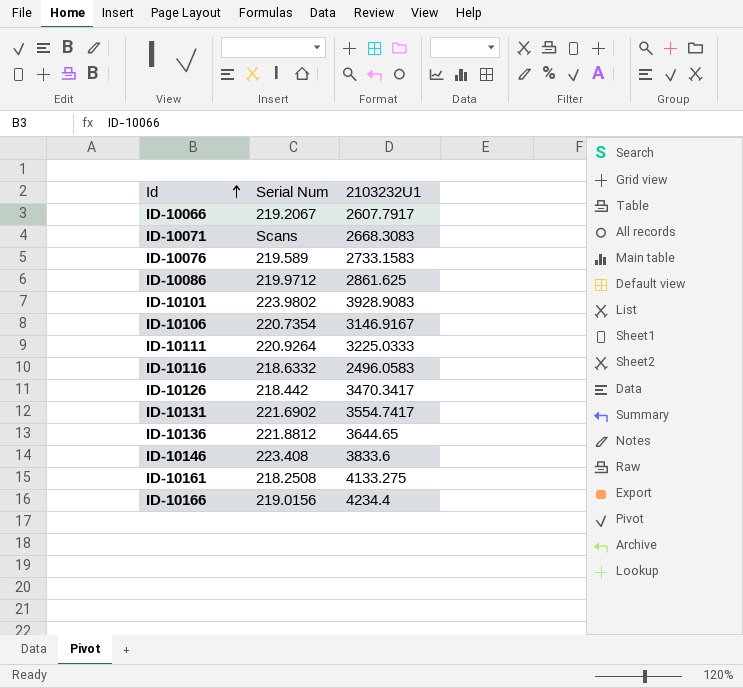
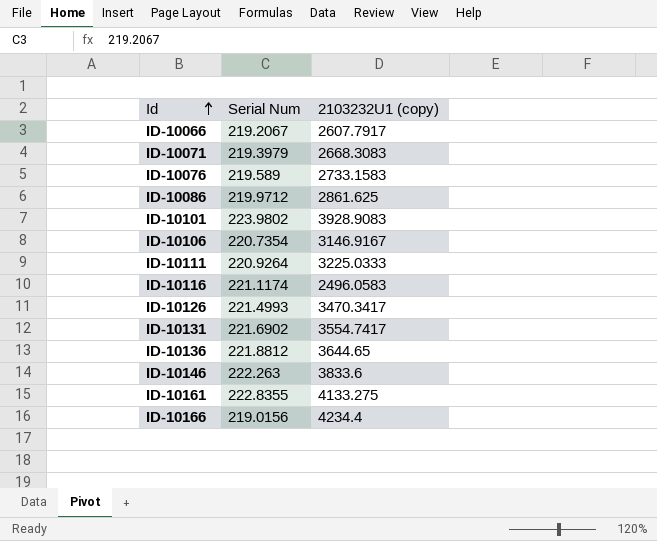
column name: 2103232U1 -> 2103232U1 (copy)
ID-10071 | Serial Num: Scans -> 219.3979
ID-10116 | Serial Num: 218.6332 -> 221.1174
ID-10126 | Serial Num: 218.442 -> 221.4993
ID-10146 | Serial Num: 223.408 -> 222.263
ID-10161 | Serial Num: 218.2508 -> 222.8355

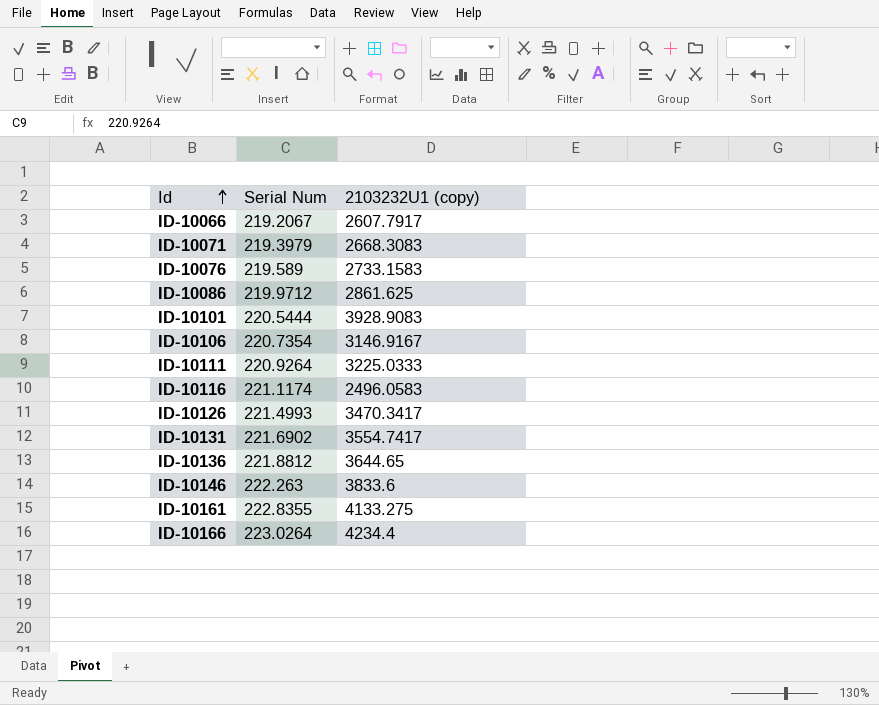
ID-10101 | Serial Num: 223.9802 -> 220.5444
ID-10166 | Serial Num: 219.0156 -> 223.0264

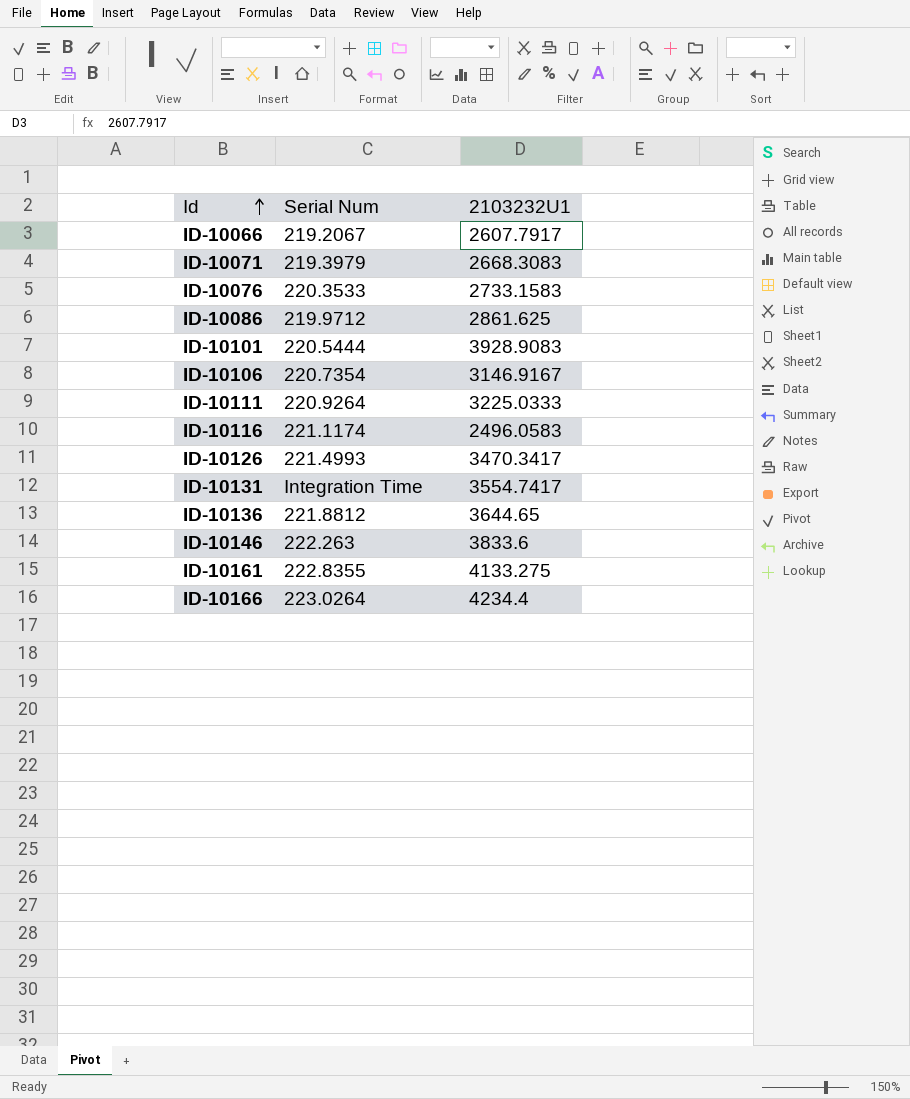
column name: 2103232U1 (copy) -> 2103232U1
ID-10076 | Serial Num: 219.589 -> 220.3533
ID-10131 | Serial Num: 221.6902 -> Integration Time

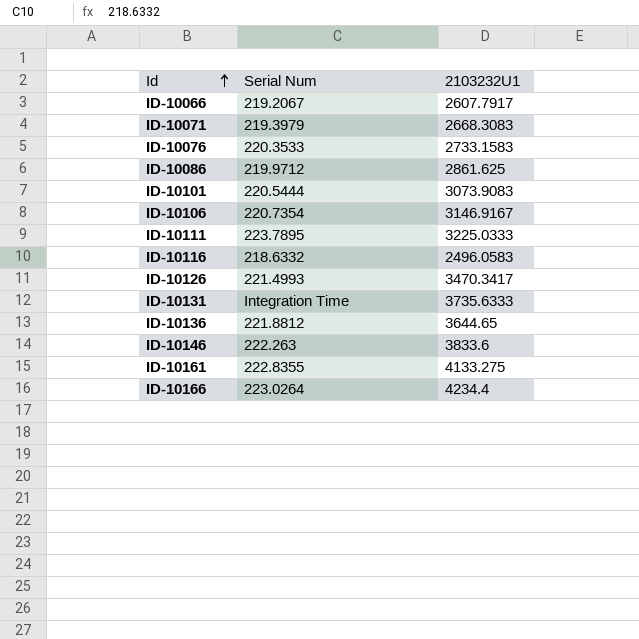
ID-10101 | 2103232U1: 3928.9083 -> 3073.9083
ID-10111 | Serial Num: 220.9264 -> 223.7895
ID-10116 | Serial Num: 221.1174 -> 218.6332
ID-10131 | 2103232U1: 3554.7417 -> 3735.6333

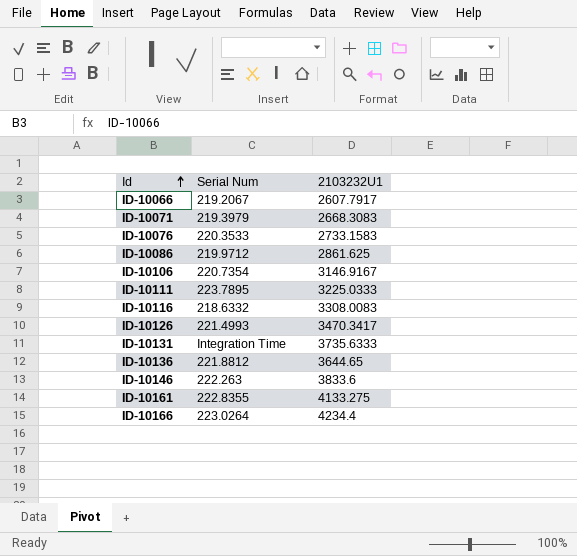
row ID-10101: 220.5444 | 3073.9083 -> none
ID-10116 | 2103232U1: 2496.0583 -> 3308.0083

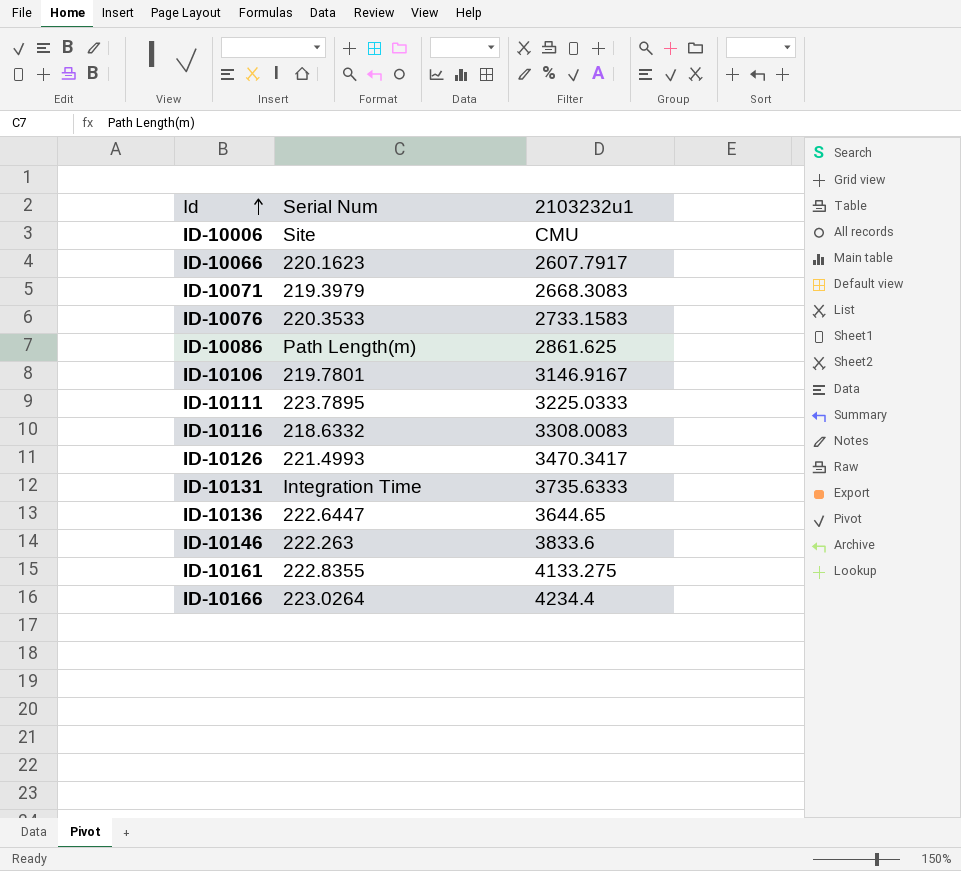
column name: 2103232U1 -> 2103232u1
row ID-10006: none -> Site | CMU
ID-10066 | Serial Num: 219.2067 -> 220.1623
ID-10086 | Serial Num: 219.9712 -> Path Length(m)
ID-10106 | Serial Num: 220.7354 -> 219.7801
ID-10136 | Serial Num: 221.8812 -> 222.6447

